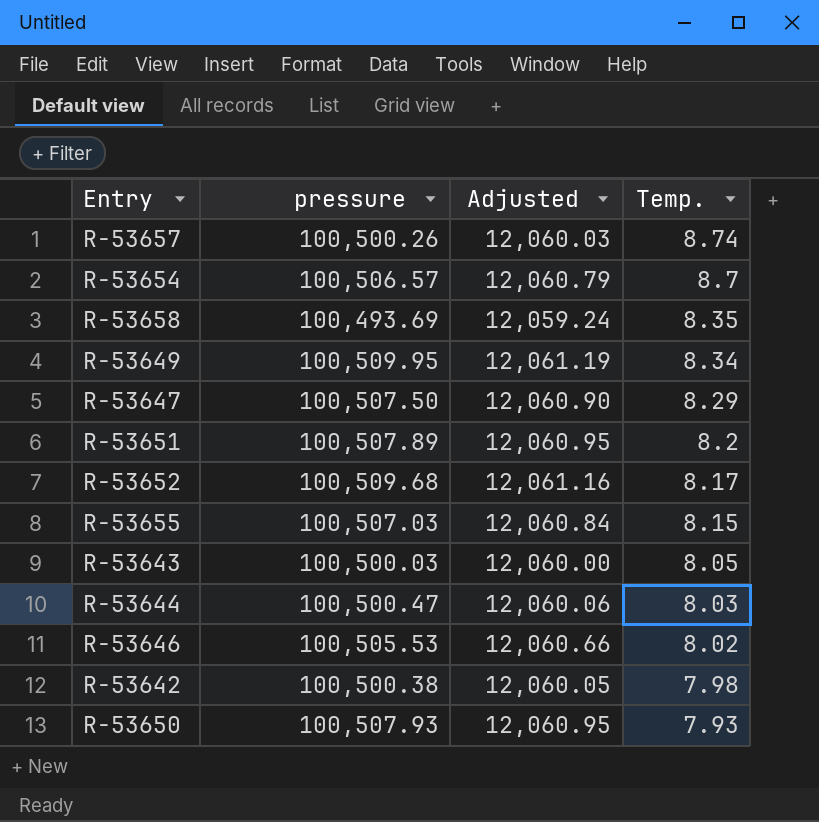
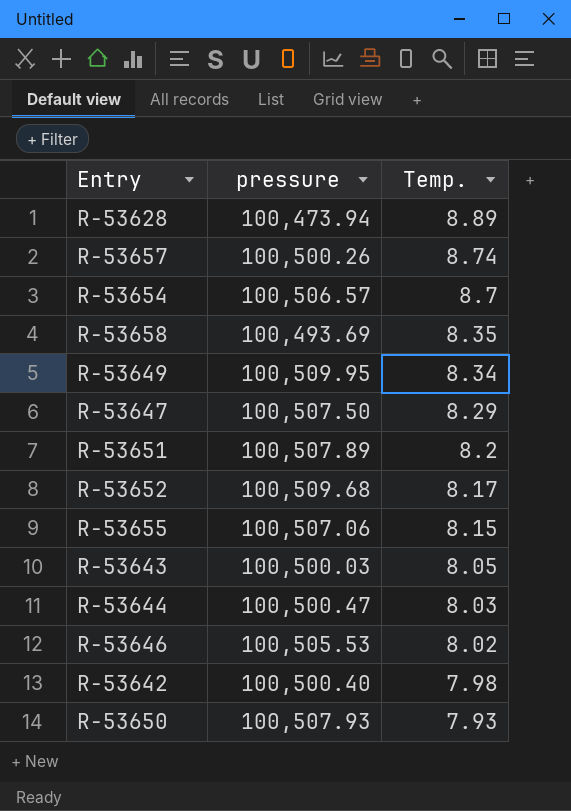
column Adjusted | formula: [pressure] * 0.12 -> none
row R-53628: none -> 100,473.94 | 8.89
R-53655 | pressure: 100,507.03 -> 100,507.06
R-53642 | pressure: 100,500.38 -> 100,500.40

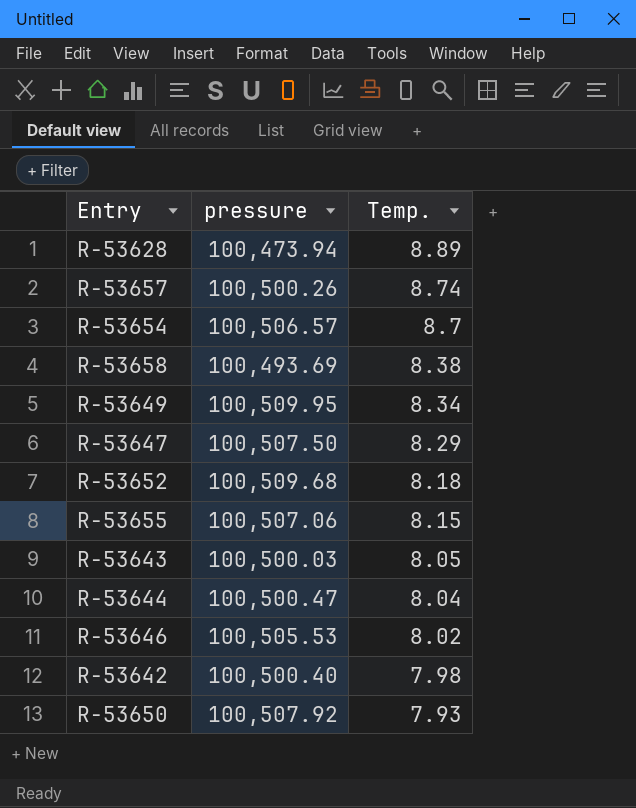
row R-53651: 100,507.89 | 8.2 -> none
R-53658 | Temp.: 8.35 -> 8.38
R-53652 | Temp.: 8.17 -> 8.18
R-53644 | Temp.: 8.03 -> 8.04
R-53650 | pressure: 100,507.93 -> 100,507.92

